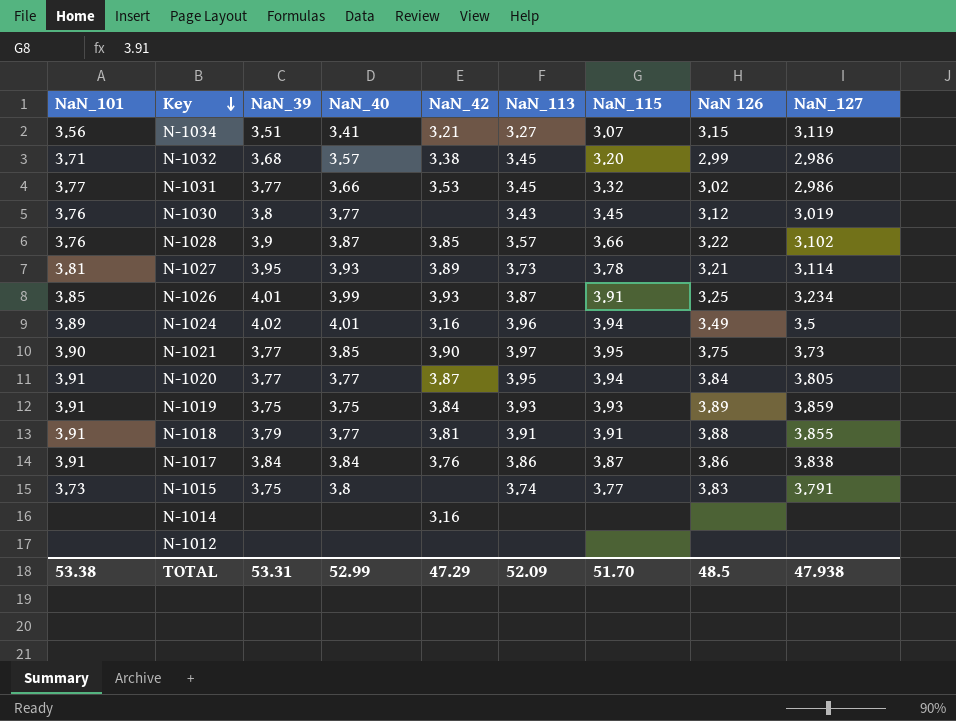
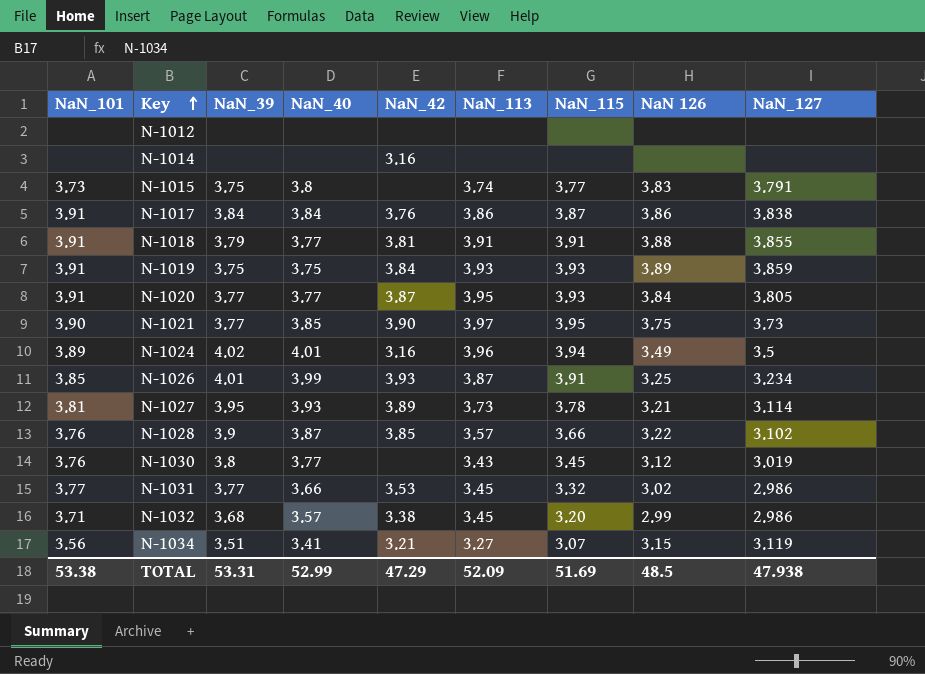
row order: Key descending -> Key ascending
N-1020 | NaN_115: 3.94 -> 3.93
TOTAL | NaN_115: 51.70 -> 51.69

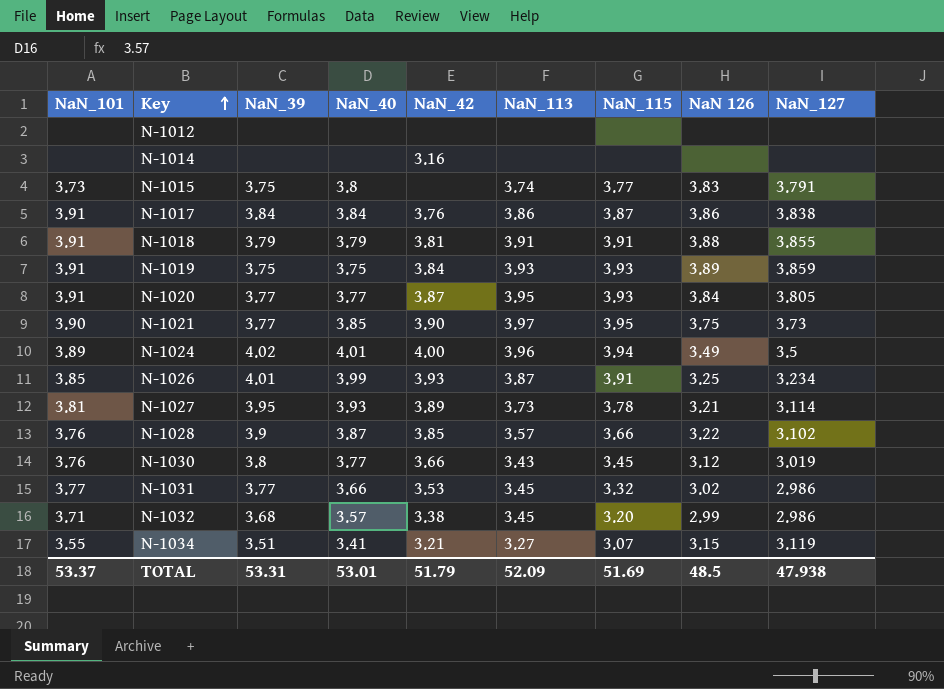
N-1018 | NaN_40: 3.77 -> 3.79
N-1024 | NaN_42: 3.16 -> 4.00
N-1030 | NaN_42: none -> 3.66
N-1034 | NaN_101: 3.56 -> 3.55
TOTAL | NaN_101: 53.38 -> 53.37
TOTAL | NaN_40: 52.99 -> 53.01
TOTAL | NaN_42: 47.29 -> 51.79

